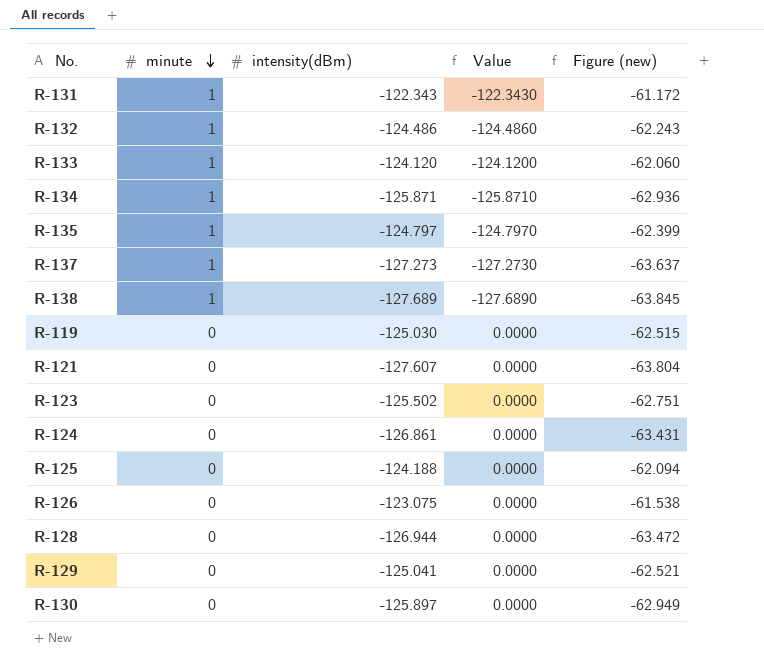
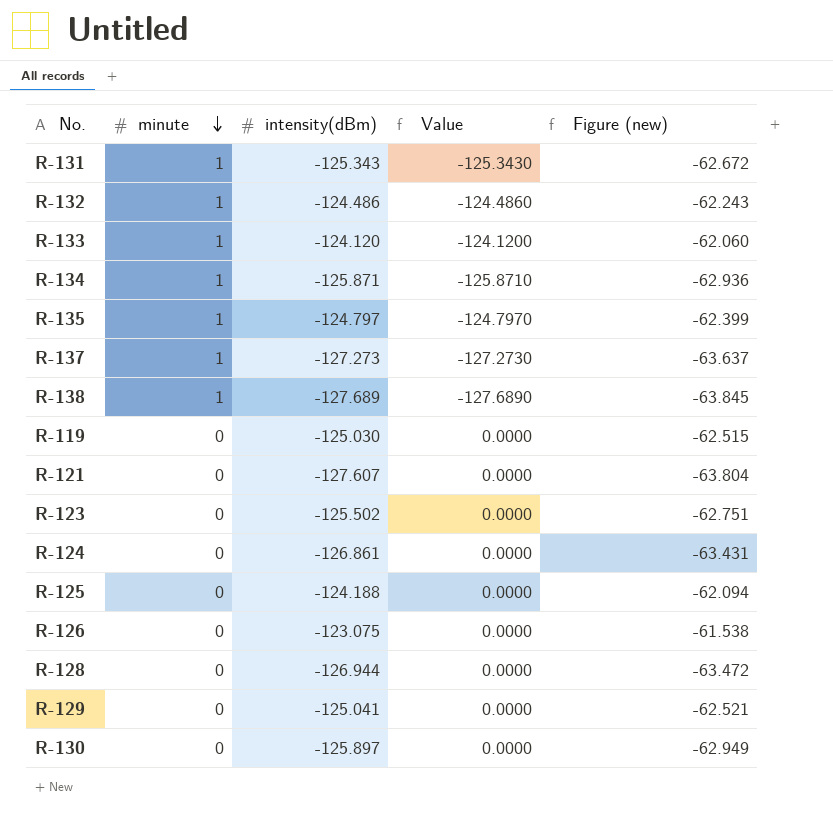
R-131 | intensity(dBm): -122.343 -> -125.343
R-131 | Value: -122.3430 -> -125.3430
R-131 | Figure (new): -61.172 -> -62.672

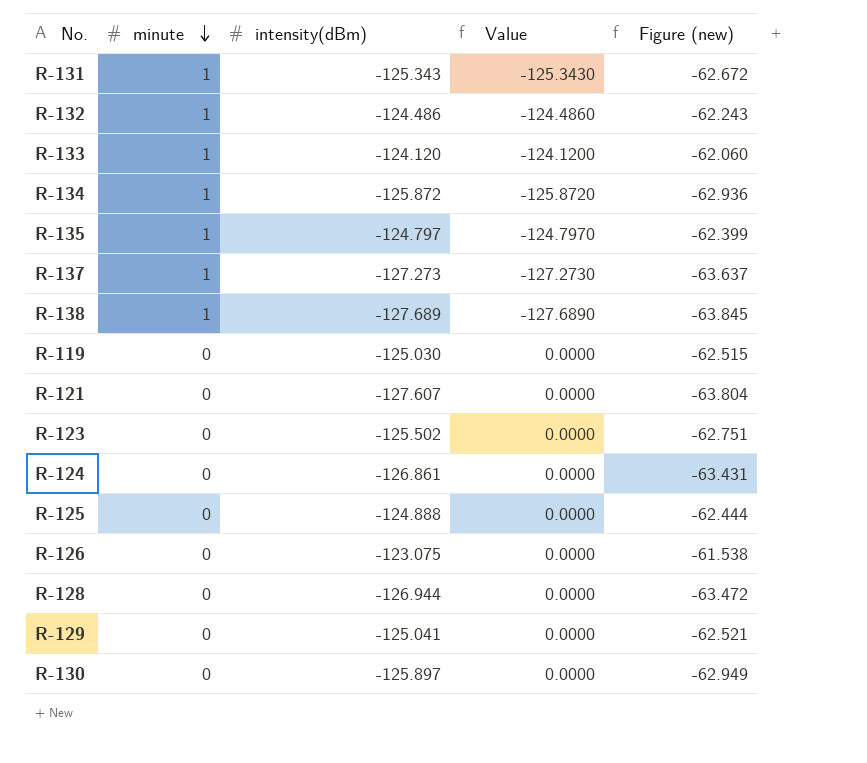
R-134 | intensity(dBm): -125.871 -> -125.872
R-134 | Value: -125.8710 -> -125.8720
R-125 | intensity(dBm): -124.188 -> -124.888
R-125 | Figure (new): -62.094 -> -62.444

